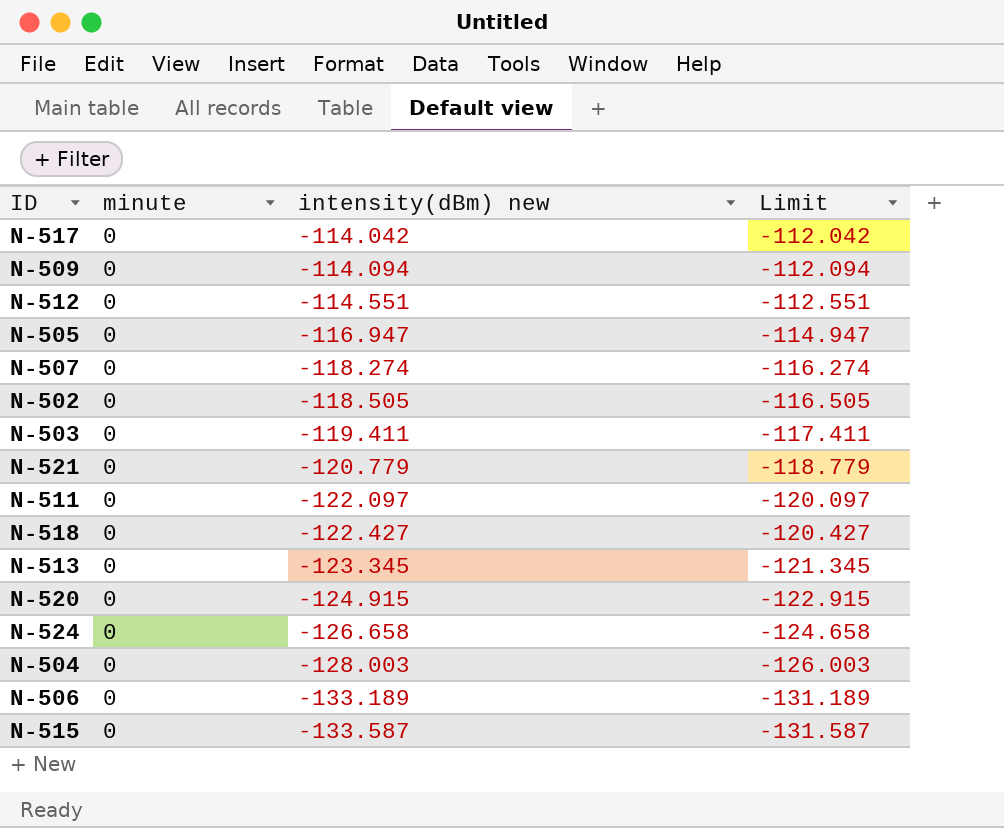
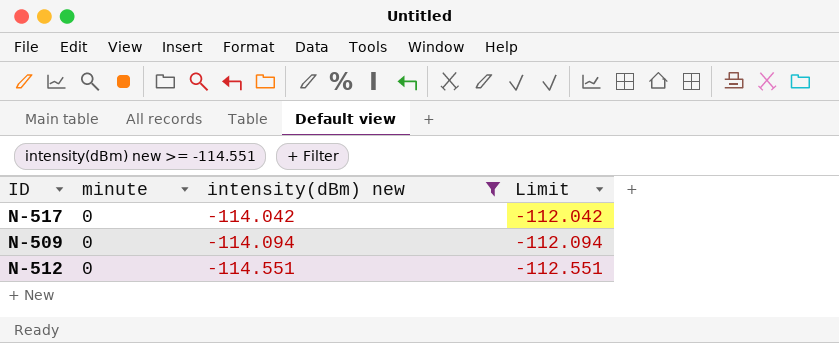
filter: none -> intensity(dBm) new >= -114.551

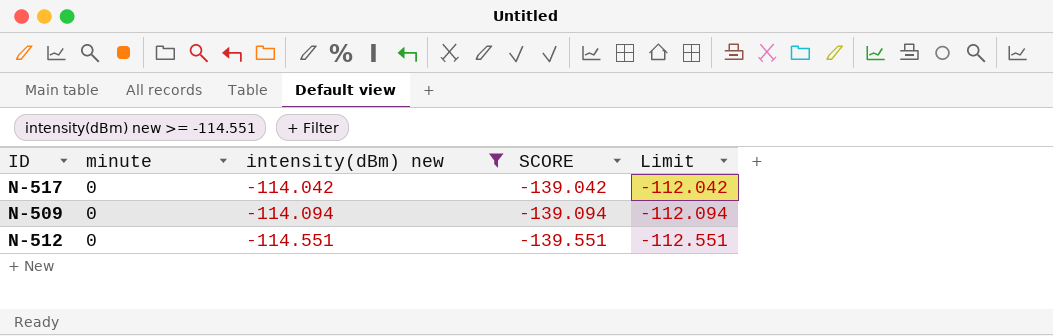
column SCORE | formula: none -> [intensity(dBm) new] - 25

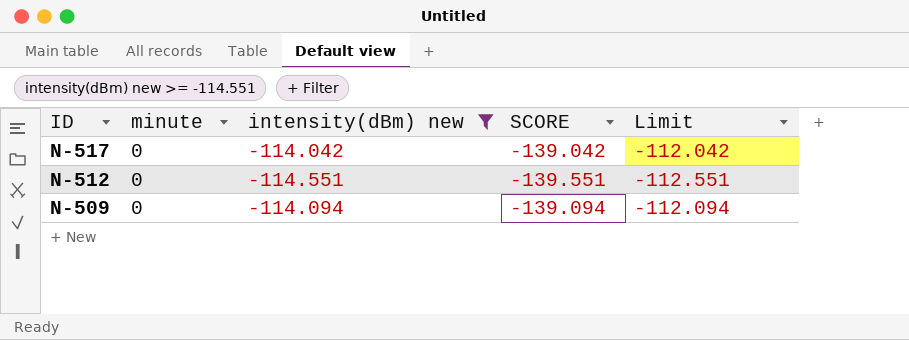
row order: intensity(dBm) new descending -> ID descending

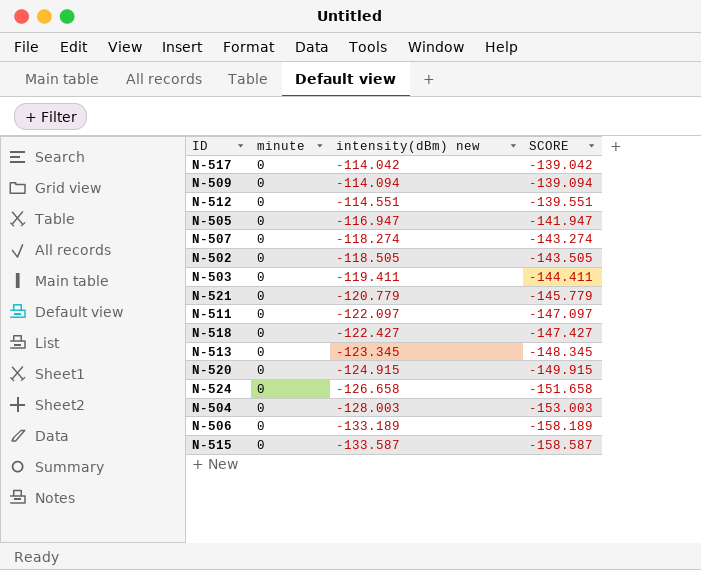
filter: intensity(dBm) new >= -114.551 -> none
row order: ID descending -> intensity(dBm) new descending
column Limit | formula: [intensity(dBm) new] + 2 -> none

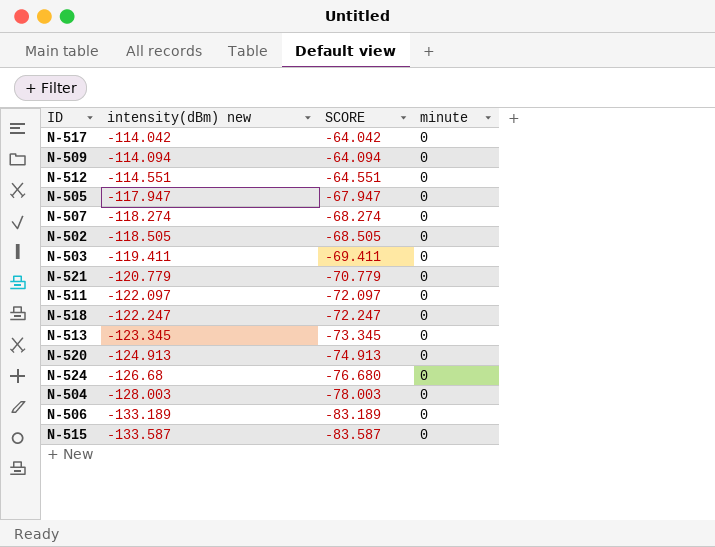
column SCORE | formula: [intensity(dBm) new] - 25 -> [intensity(dBm) new] + 50
column minute | position: 2 -> 4
N-505 | intensity(dBm) new: -116.947 -> -117.947
N-518 | intensity(dBm) new: -122.427 -> -122.247
N-520 | intensity(dBm) new: -124.915 -> -124.913
N-524 | intensity(dBm) new: -126.658 -> -126.68

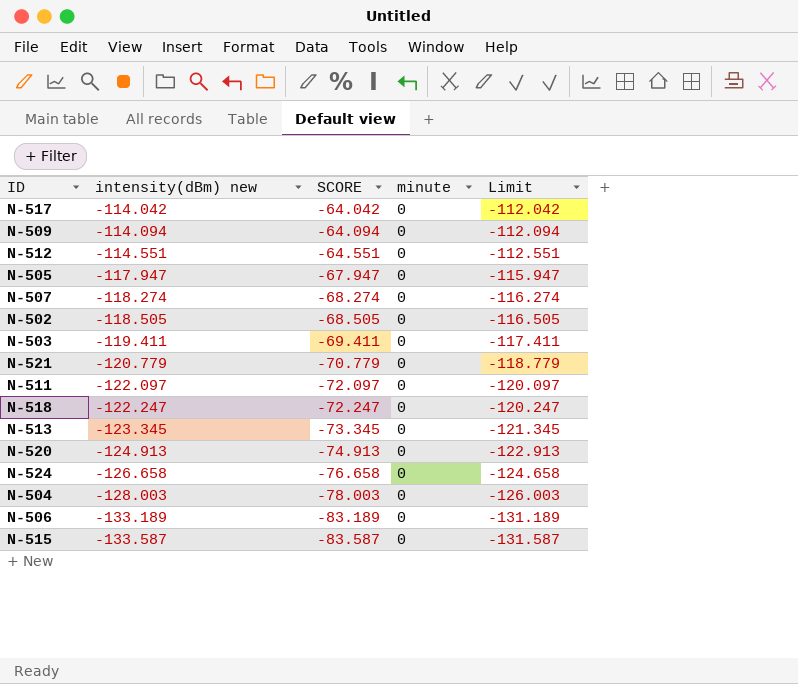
column Limit | formula: none -> [intensity(dBm) new] + 2
N-524 | intensity(dBm) new: -126.68 -> -126.658
N-524 | SCORE: -76.680 -> -76.658

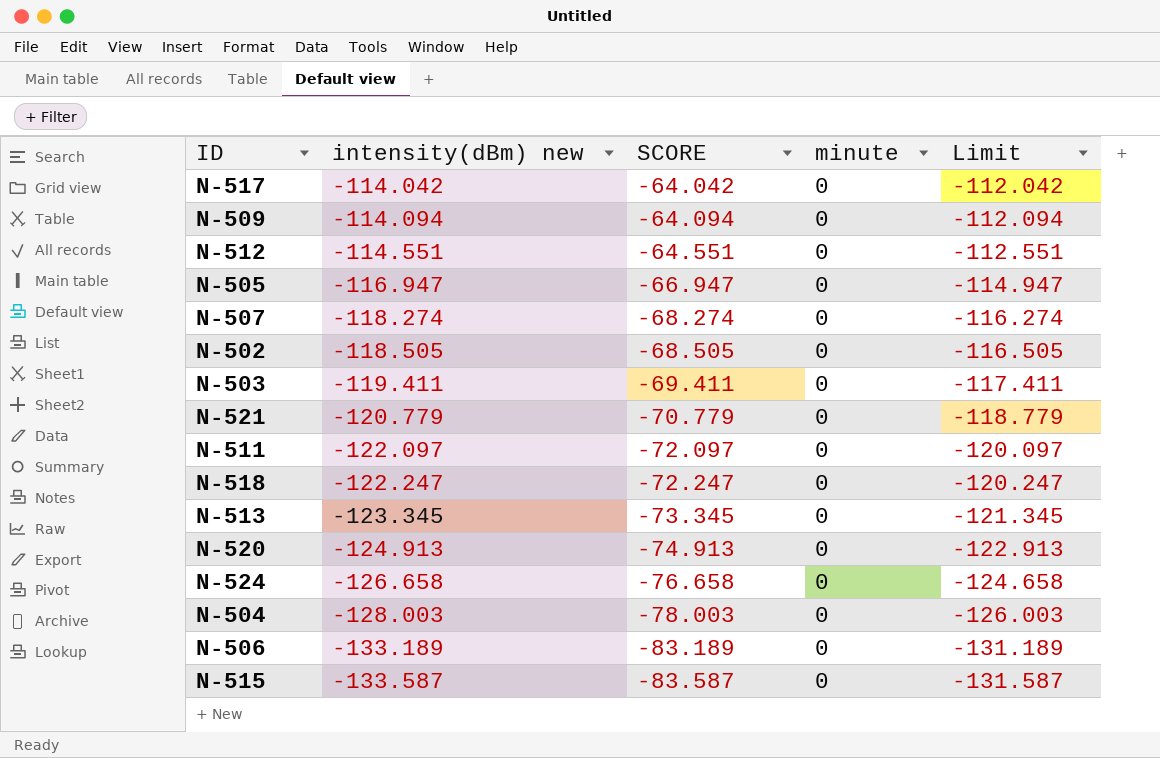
N-505 | intensity(dBm) new: -117.947 -> -116.947
N-505 | SCORE: -67.947 -> -66.947
N-505 | Limit: -115.947 -> -114.947

